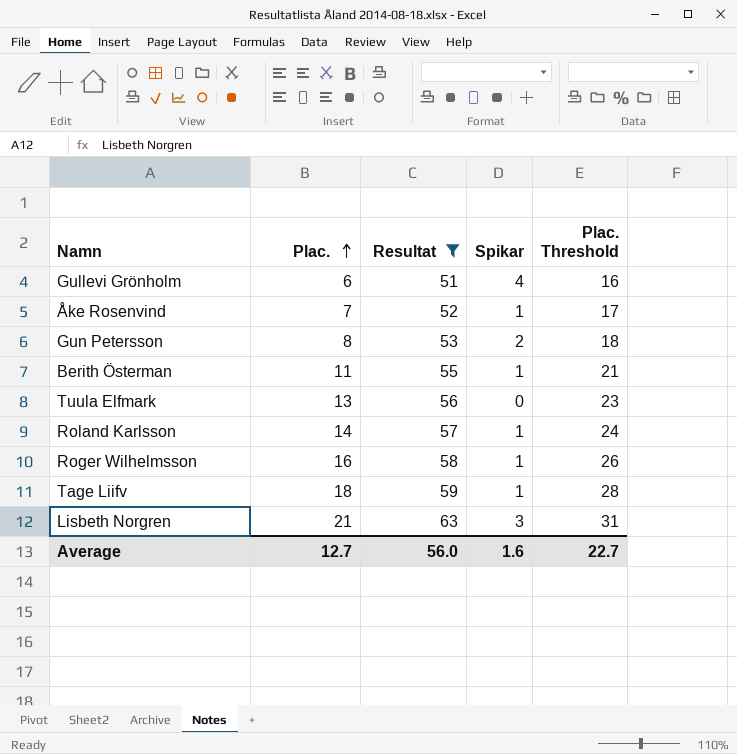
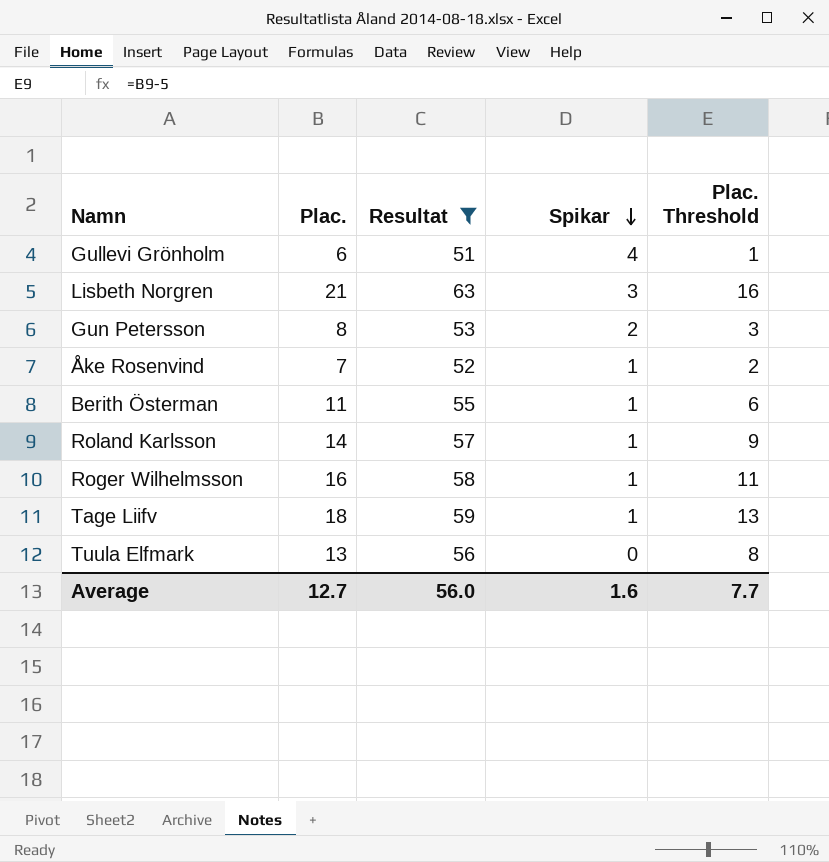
row order: Plac. ascending -> Spikar descending
column Plac. Threshold | formula: [Plac.] + 10 -> [Plac.] - 5
Average | Plac. Threshold: 22.7 -> 7.7

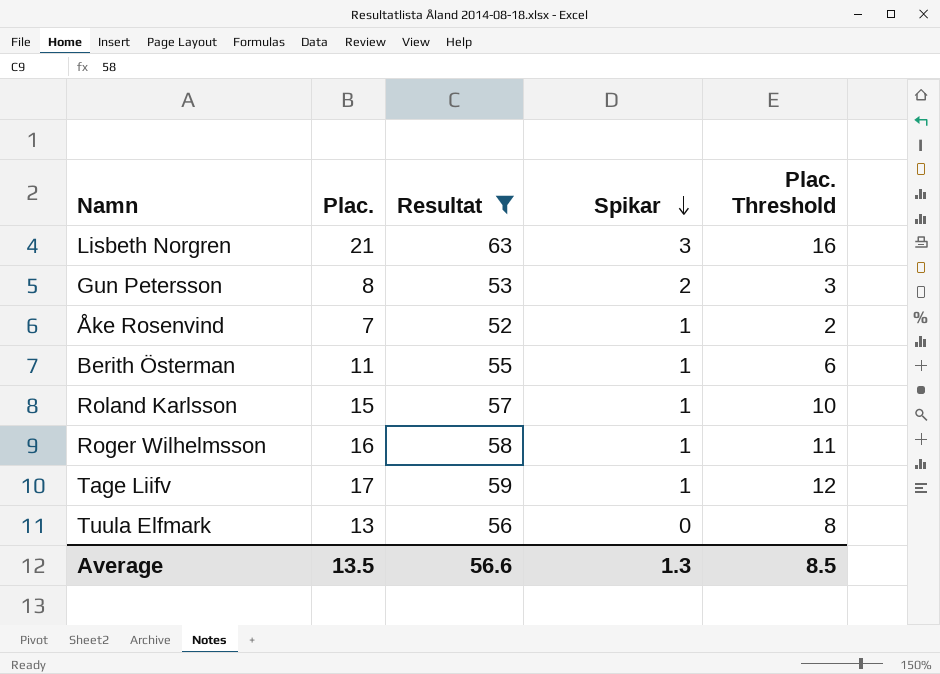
row Gullevi Grönholm: 6 | 51 | 4 | 1 -> none
Roland Karlsson | Plac.: 14 -> 15
Roland Karlsson | Plac. Threshold: 9 -> 10
Tage Liifv | Plac.: 18 -> 17
Tage Liifv | Plac. Threshold: 13 -> 12
Average | Plac.: 12.7 -> 13.5
Average | Resultat: 56.0 -> 56.6
Average | Spikar: 1.6 -> 1.3
Average | Plac. Threshold: 7.7 -> 8.5

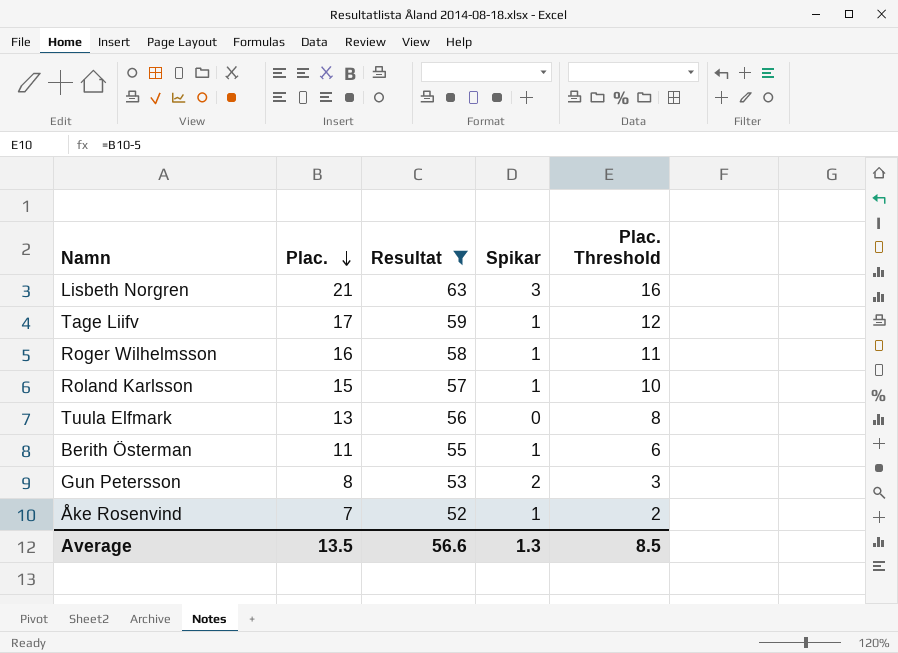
row order: Spikar descending -> Plac. descending

